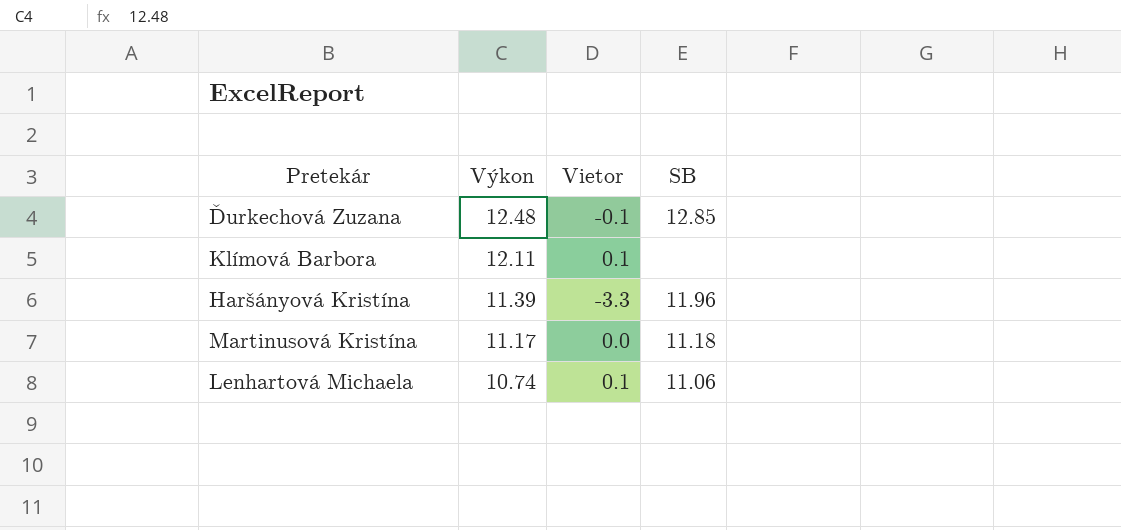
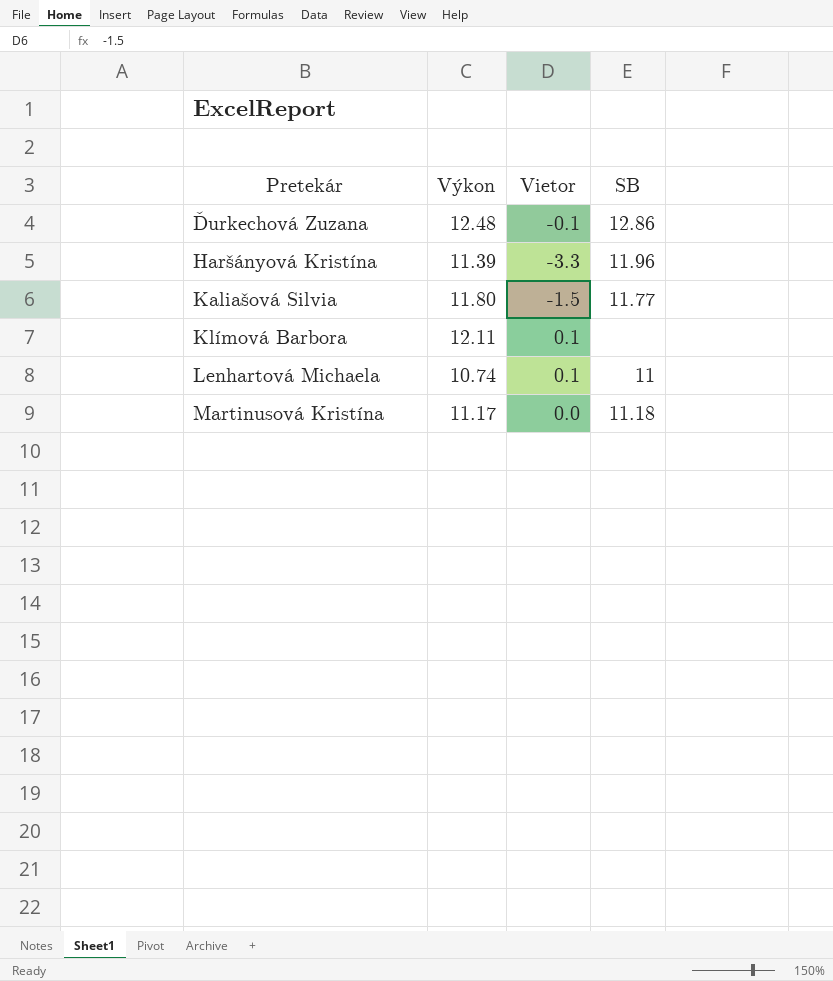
row order: Výkon descending -> Pretekár ascending
Ďurkechová Zuzana | SB: 12.85 -> 12.86
row Kaliašová Silvia: none -> 11.80 | -1.5 | 11.77
Lenhartová Michaela | SB: 11.06 -> 11

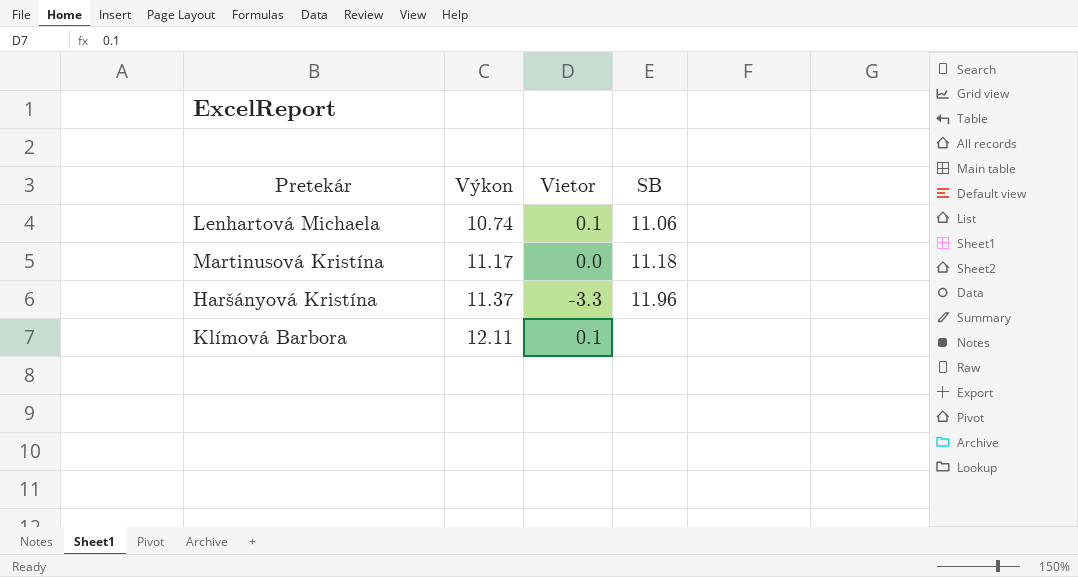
row order: Pretekár ascending -> Výkon ascending
row Ďurkechová Zuzana: 12.48 | -0.1 | 12.86 -> none
row Kaliašová Silvia: 11.80 | -1.5 | 11.77 -> none
Lenhartová Michaela | SB: 11 -> 11.06
Haršányová Kristína | Výkon: 11.39 -> 11.37

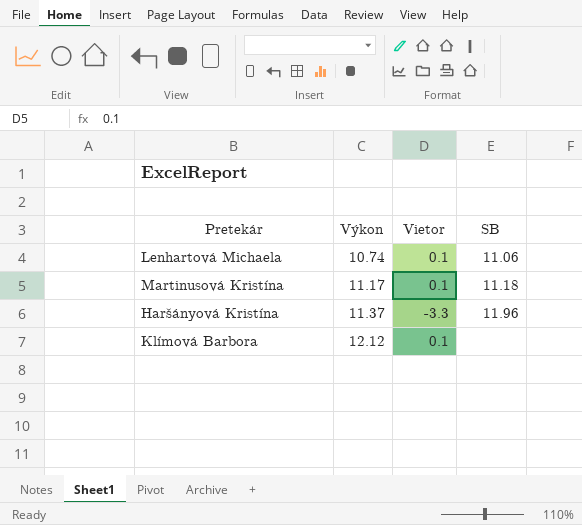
Martinusová Kristína | Vietor: 0.0 -> 0.1
Klímová Barbora | Výkon: 12.11 -> 12.12

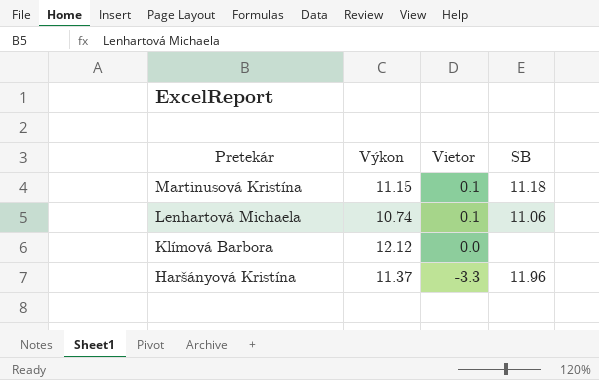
row order: Výkon ascending -> Pretekár descending
Martinusová Kristína | Výkon: 11.17 -> 11.15
Klímová Barbora | Vietor: 0.1 -> 0.0

